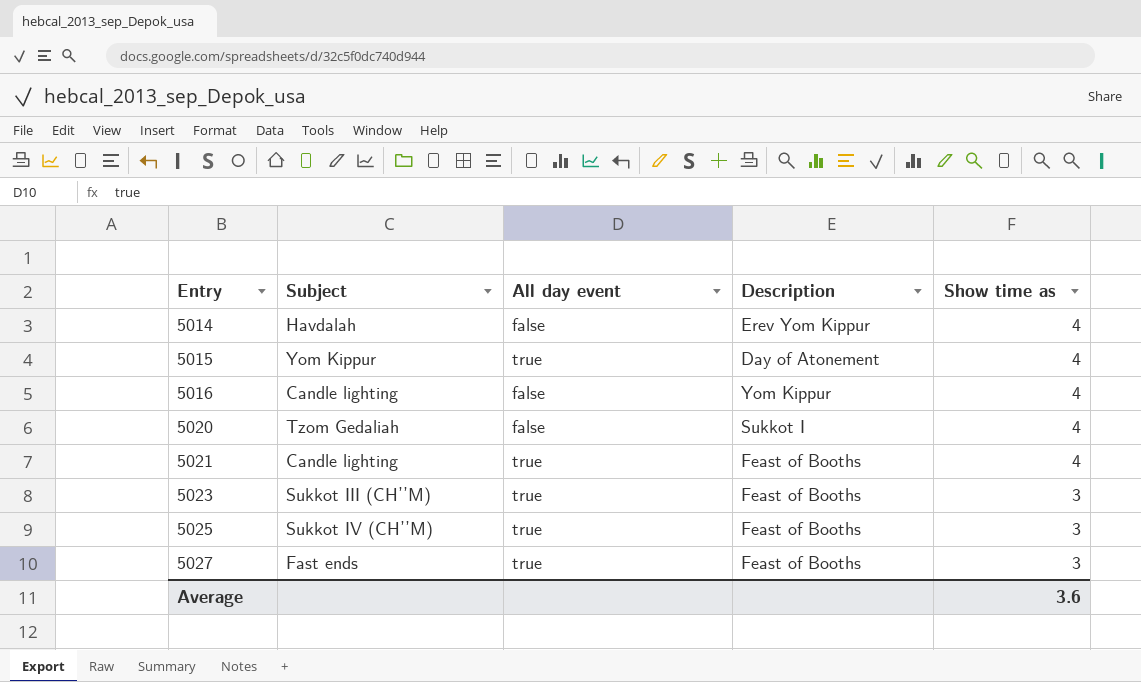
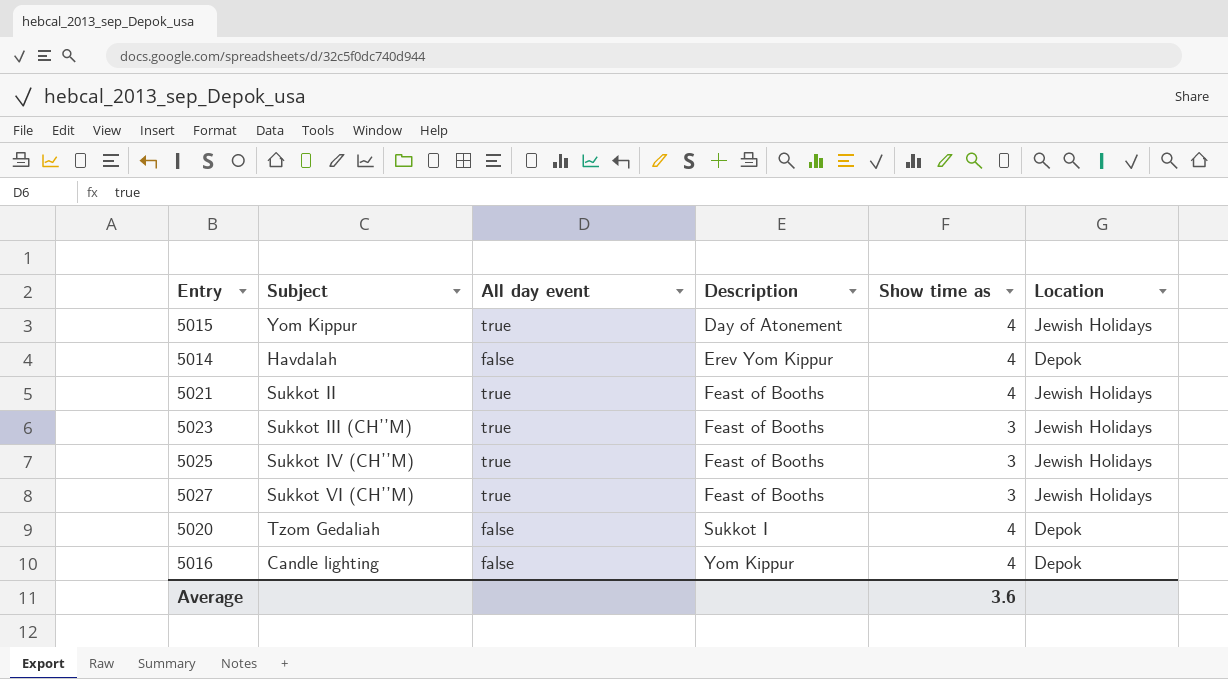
row order: Entry ascending -> Description ascending
column Location | position: none -> 6
5021 | Subject: Candle lighting -> Sukkot II
5027 | Subject: Fast ends -> Sukkot VI (CH’’M)

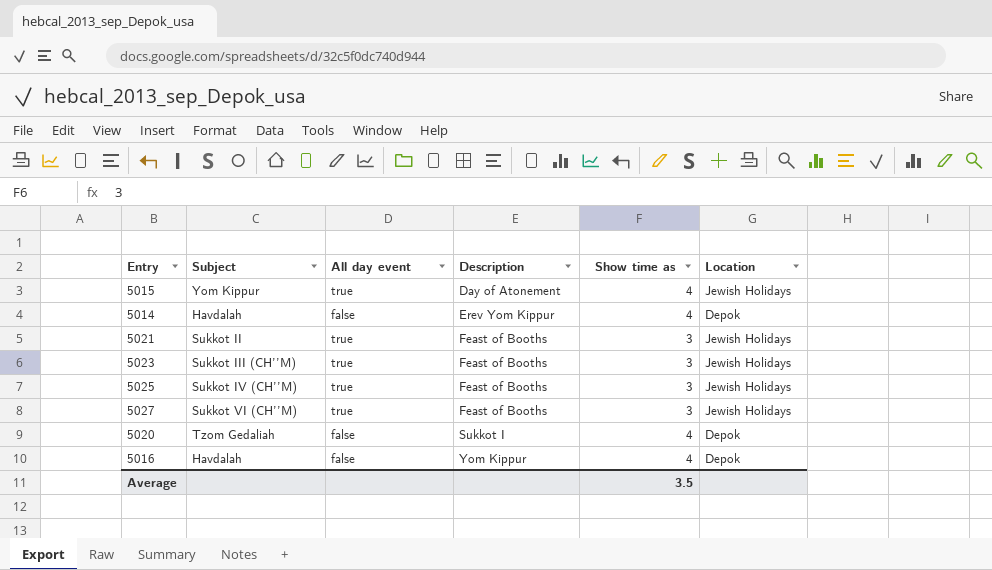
5021 | Show time as: 4 -> 3
5016 | Subject: Candle lighting -> Havdalah
Average | Show time as: 3.6 -> 3.5

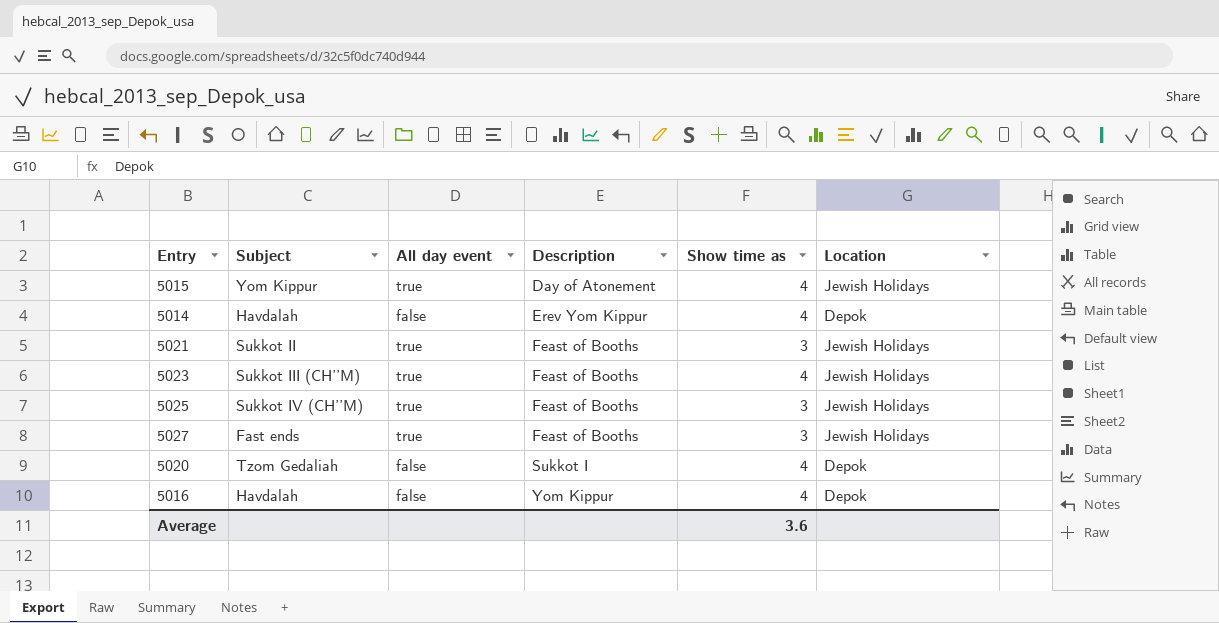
5023 | Show time as: 3 -> 4
5027 | Subject: Sukkot VI (CH’’M) -> Fast ends
Average | Show time as: 3.5 -> 3.6

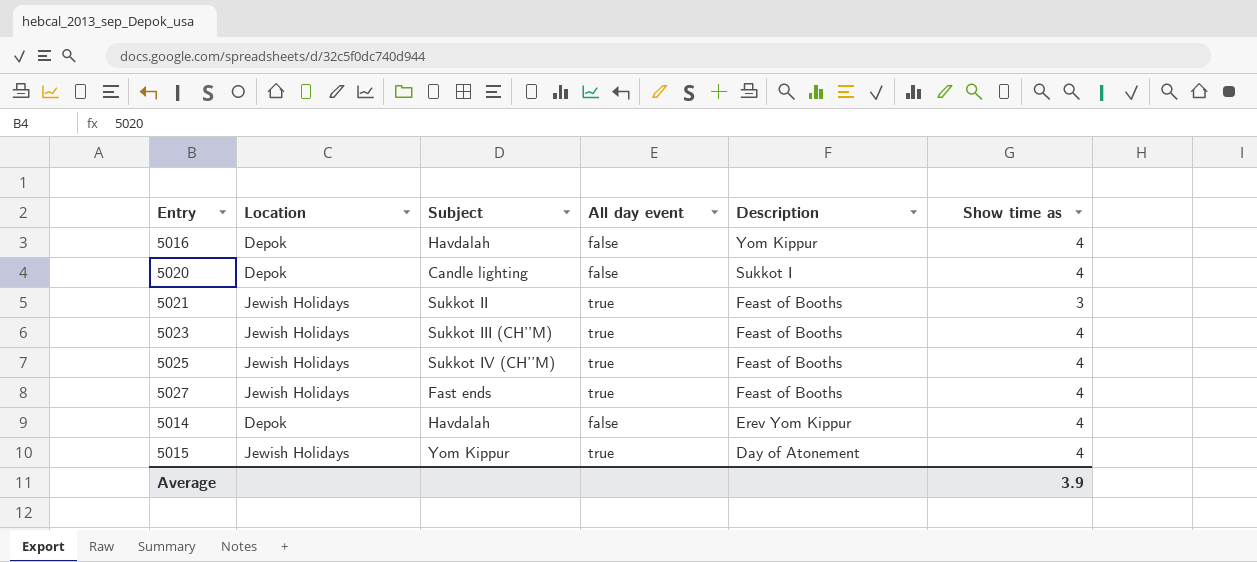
row order: Description ascending -> Description descending
column Location | position: 6 -> 2
5020 | Subject: Tzom Gedaliah -> Candle lighting
5025 | Show time as: 3 -> 4
5027 | Show time as: 3 -> 4
Average | Show time as: 3.6 -> 3.9

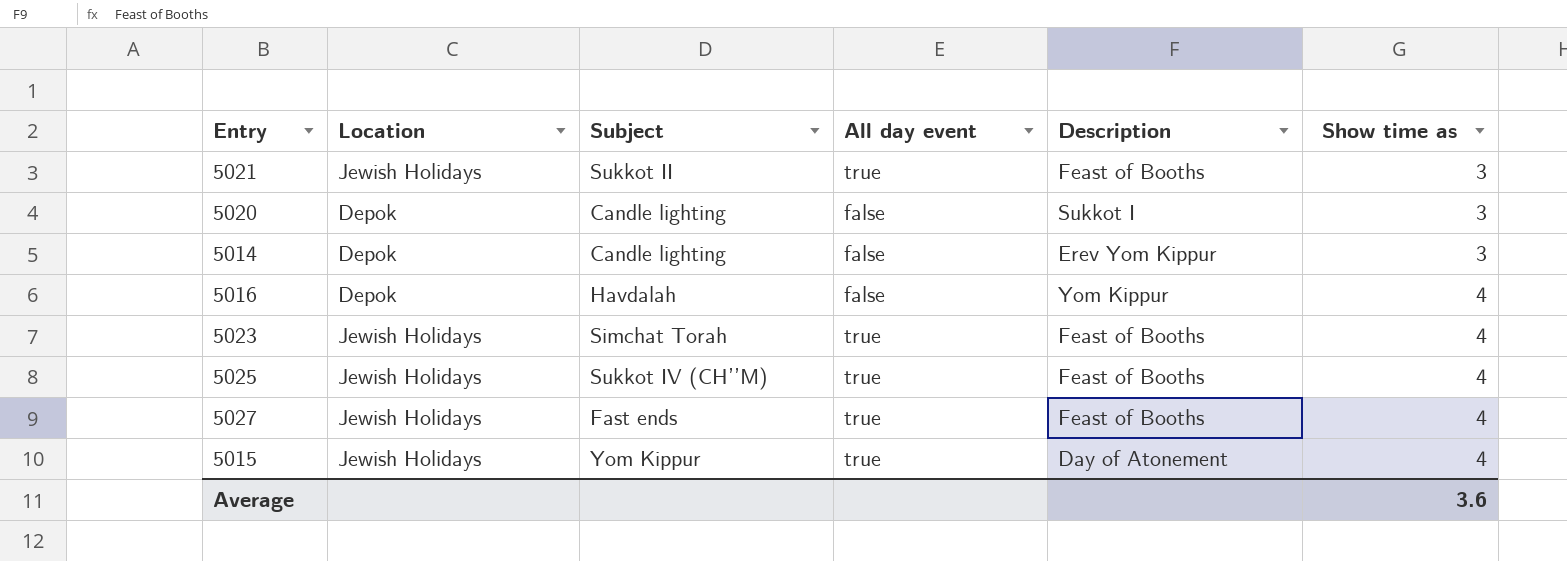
row order: Description descending -> Show time as ascending
5020 | Show time as: 4 -> 3
5014 | Subject: Havdalah -> Candle lighting
5014 | Show time as: 4 -> 3
5023 | Subject: Sukkot III (CH’’M) -> Simchat Torah
Average | Show time as: 3.9 -> 3.6

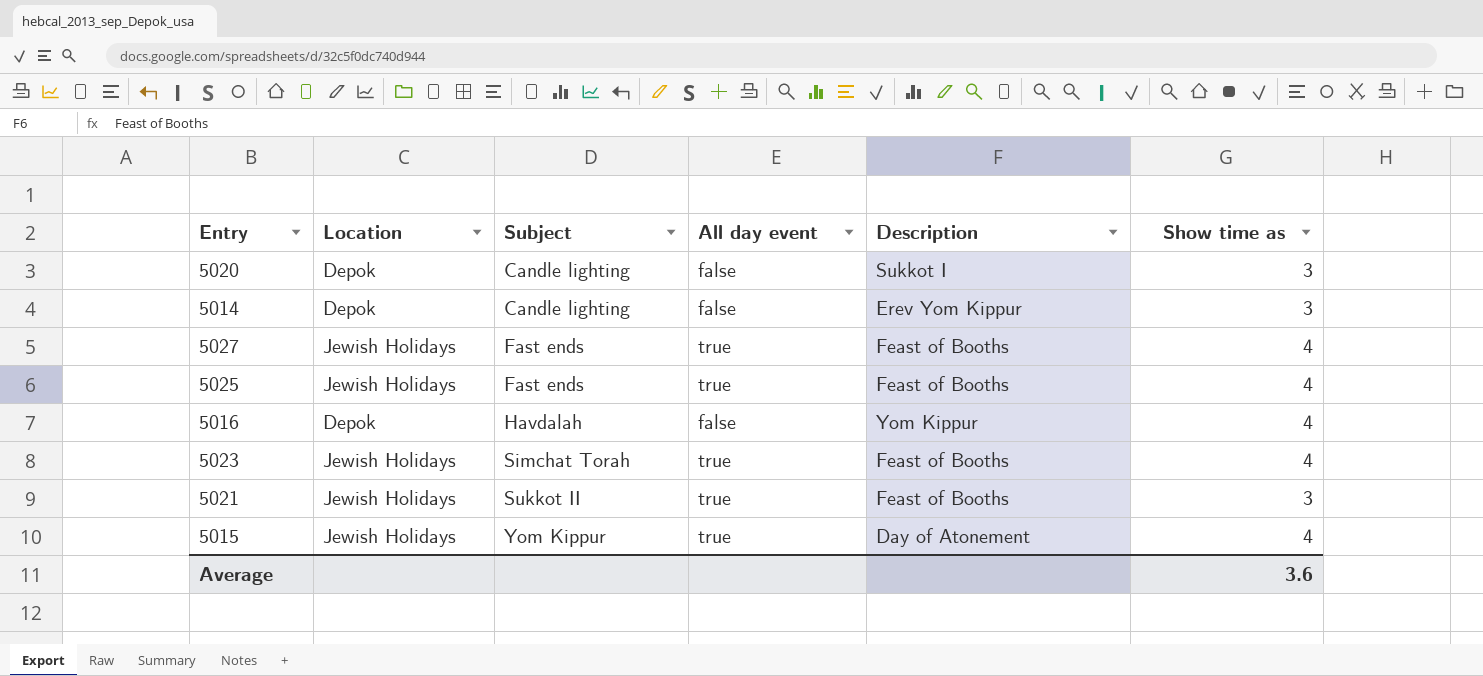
row order: Show time as ascending -> Subject ascending
5025 | Subject: Sukkot IV (CH’’M) -> Fast ends

